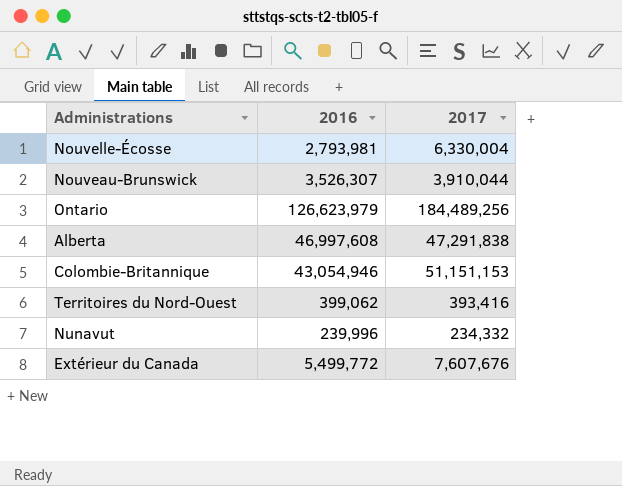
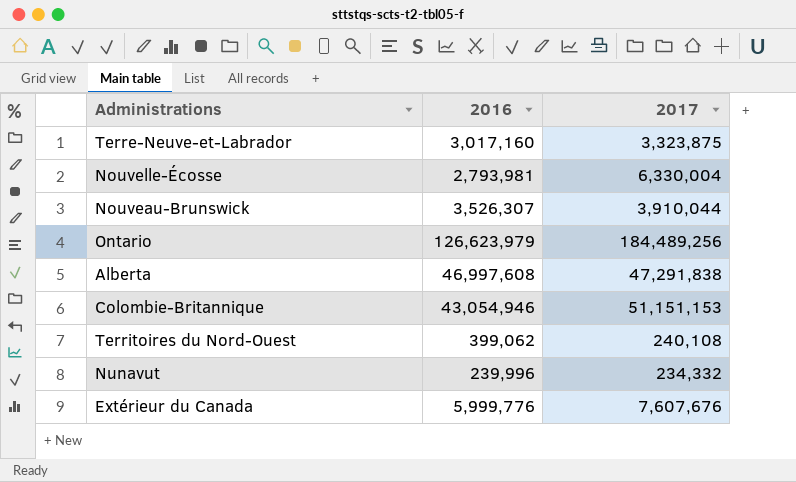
row Terre-Neuve-et-Labrador: none -> 3,017,160 | 3,323,875
Territoires du Nord-Ouest | 2017: 393,416 -> 240,108
Extérieur du Canada | 2016: 5,499,772 -> 5,999,776

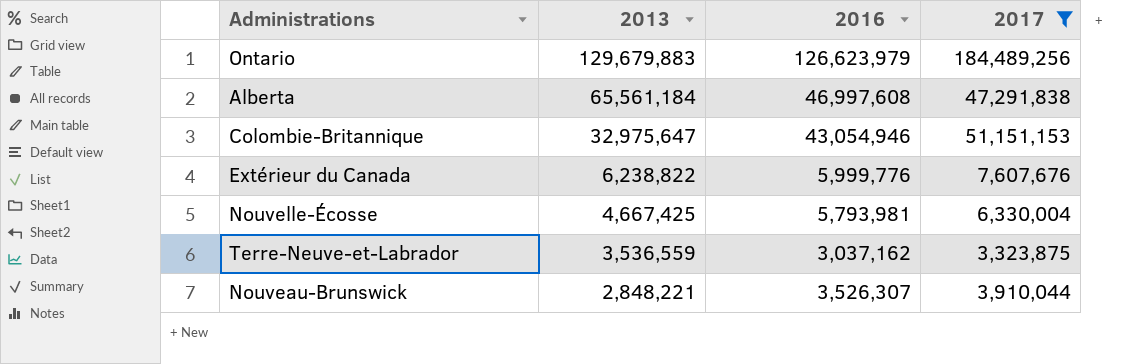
filter: none -> 2017 >= 3,323,875
row order: none -> 2013 descending
column 2013 | position: none -> 2
Nouvelle-Écosse | 2016: 2,793,981 -> 5,793,981
Terre-Neuve-et-Labrador | 2016: 3,017,160 -> 3,037,162

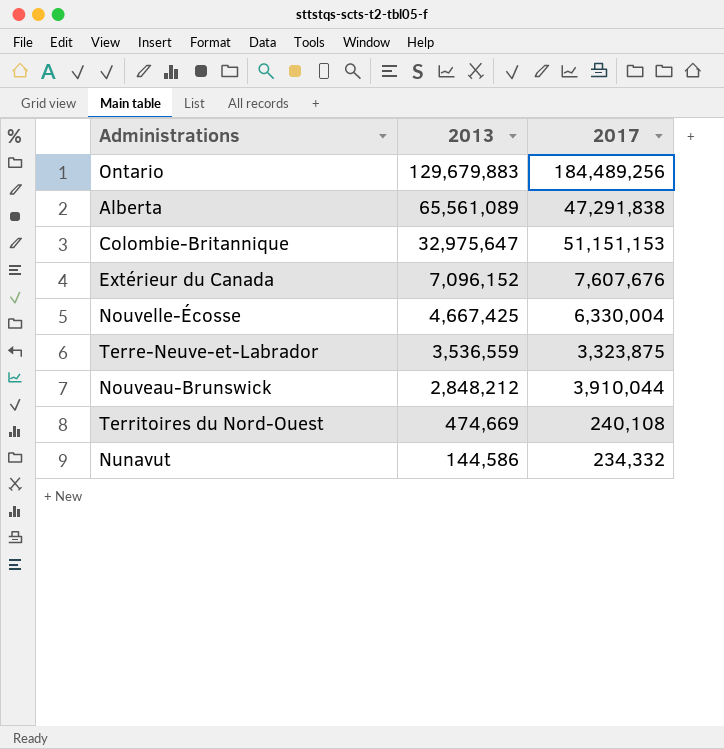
filter: 2017 >= 3,323,875 -> none
column 2016 | position: 3 -> none
Alberta | 2013: 65,561,184 -> 65,561,089
Extérieur du Canada | 2013: 6,238,822 -> 7,096,152
Nouveau-Brunswick | 2013: 2,848,221 -> 2,848,212

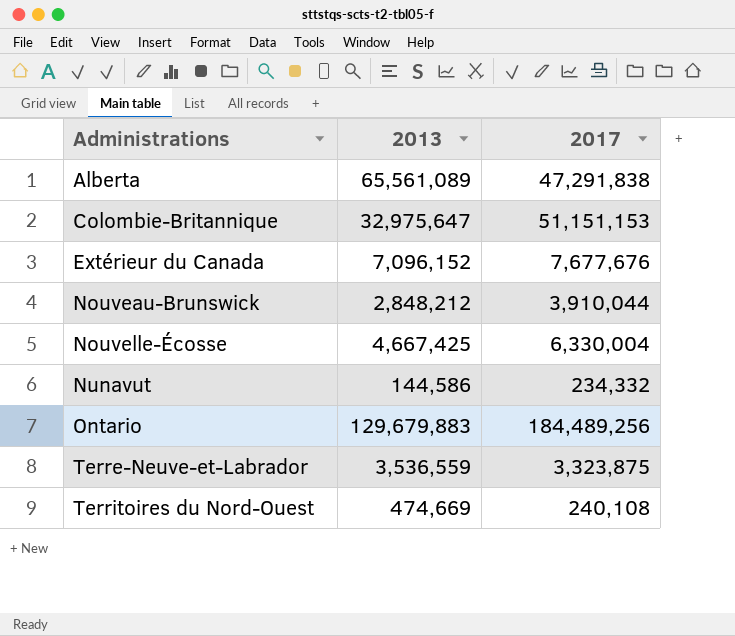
row order: 2013 descending -> Administrations ascending
Extérieur du Canada | 2017: 7,607,676 -> 7,677,676

